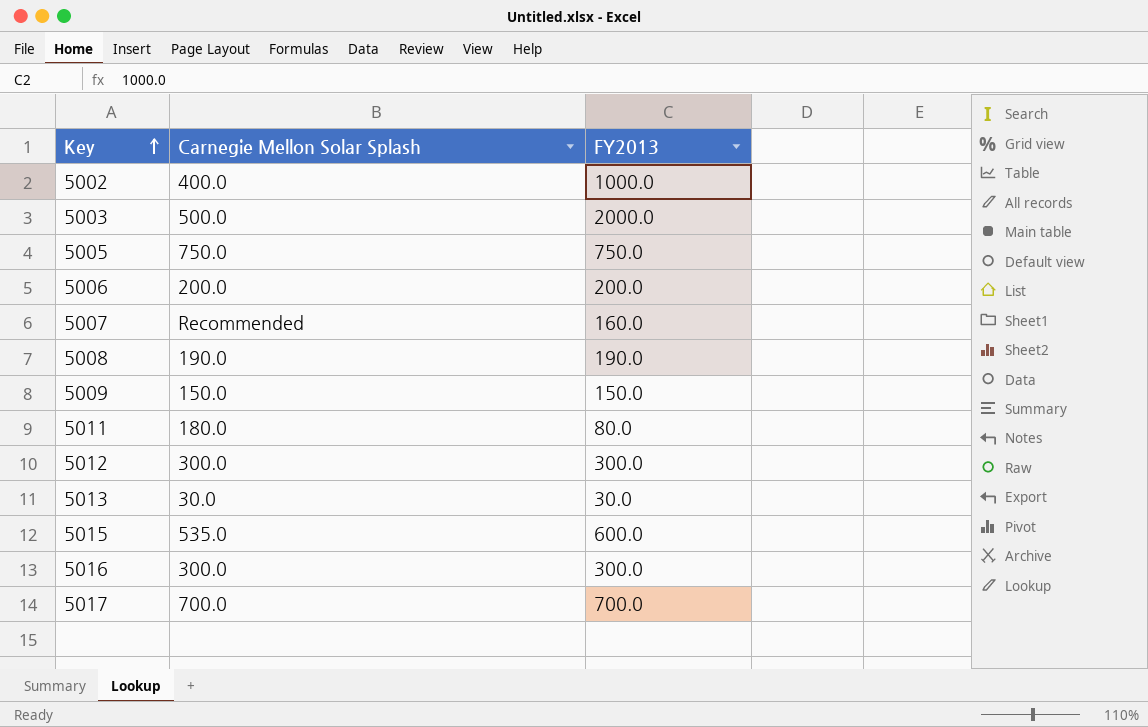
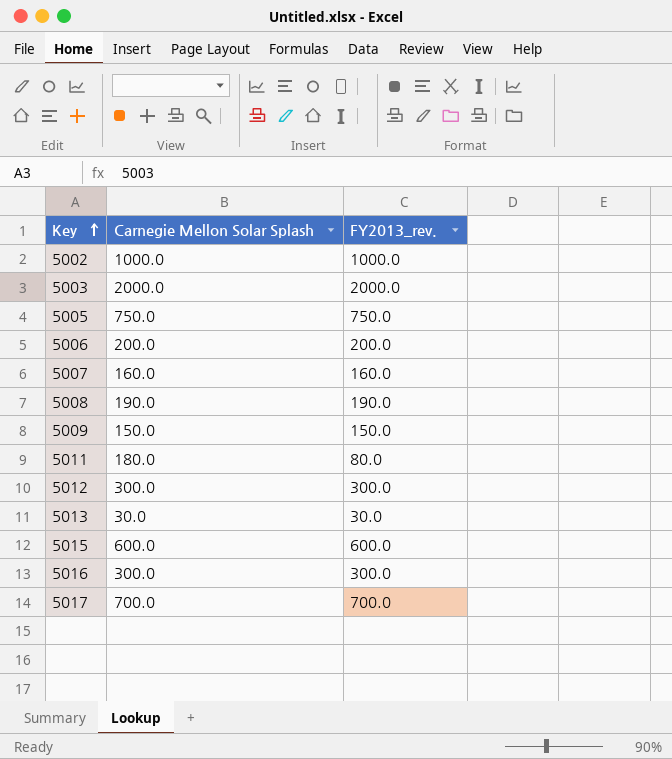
column name: FY2013 -> FY2013_rev.
5002 | Carnegie Mellon Solar Splash: 400.0 -> 1000.0
5003 | Carnegie Mellon Solar Splash: 500.0 -> 2000.0
5007 | Carnegie Mellon Solar Splash: Recommended -> 160.0
5015 | Carnegie Mellon Solar Splash: 535.0 -> 600.0

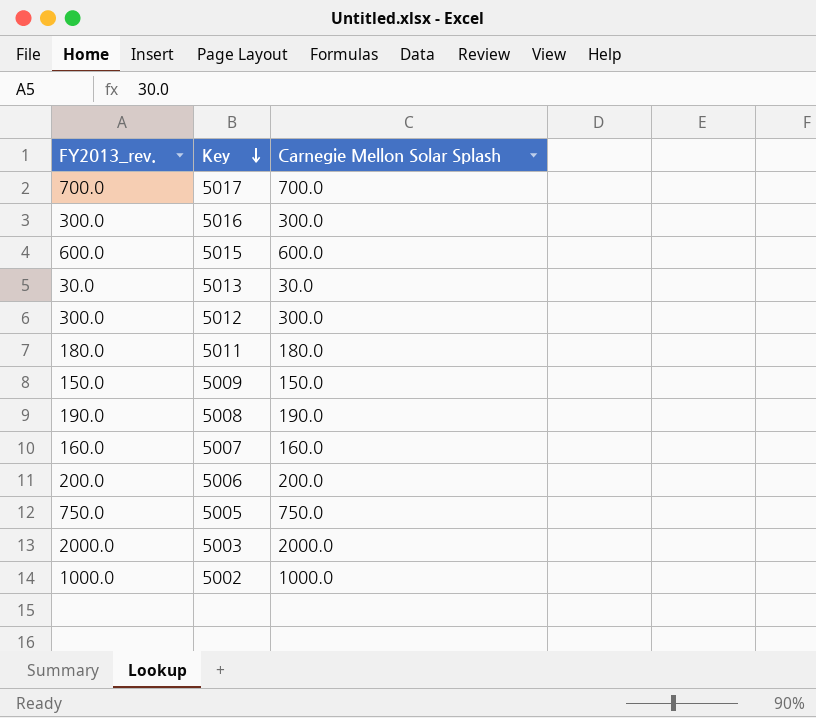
row order: Key ascending -> Key descending
column FY2013_rev. | position: 3 -> 1
5011 | FY2013_rev.: 80.0 -> 180.0

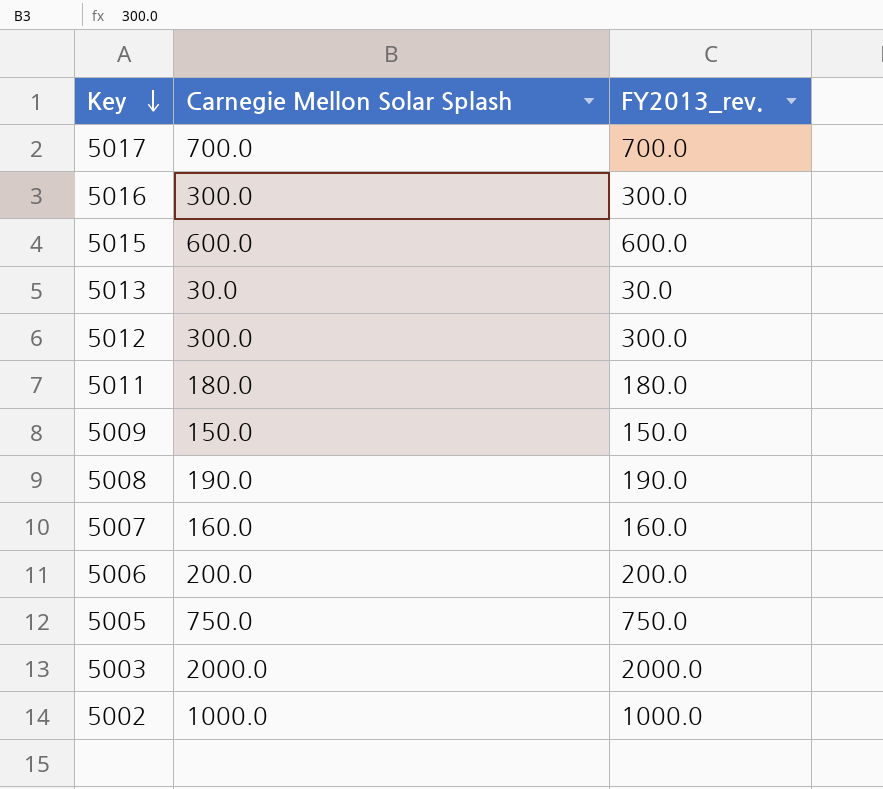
column FY2013_rev. | position: 1 -> 3

